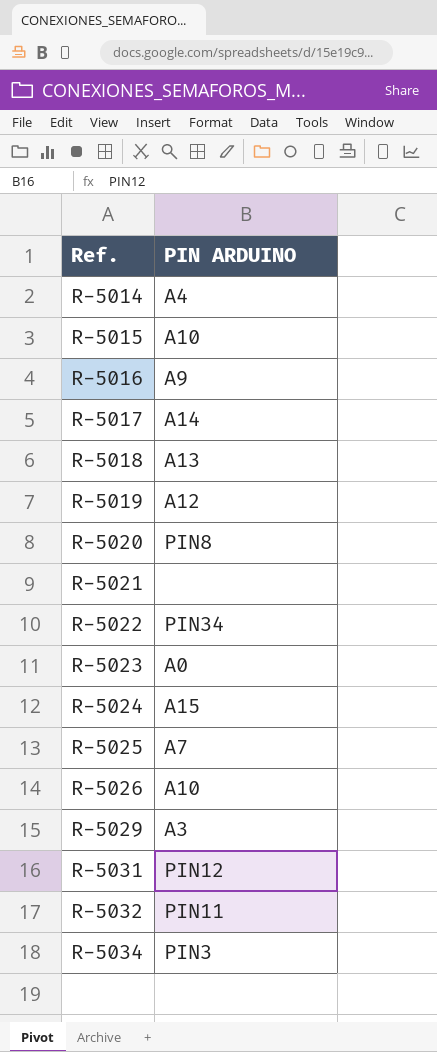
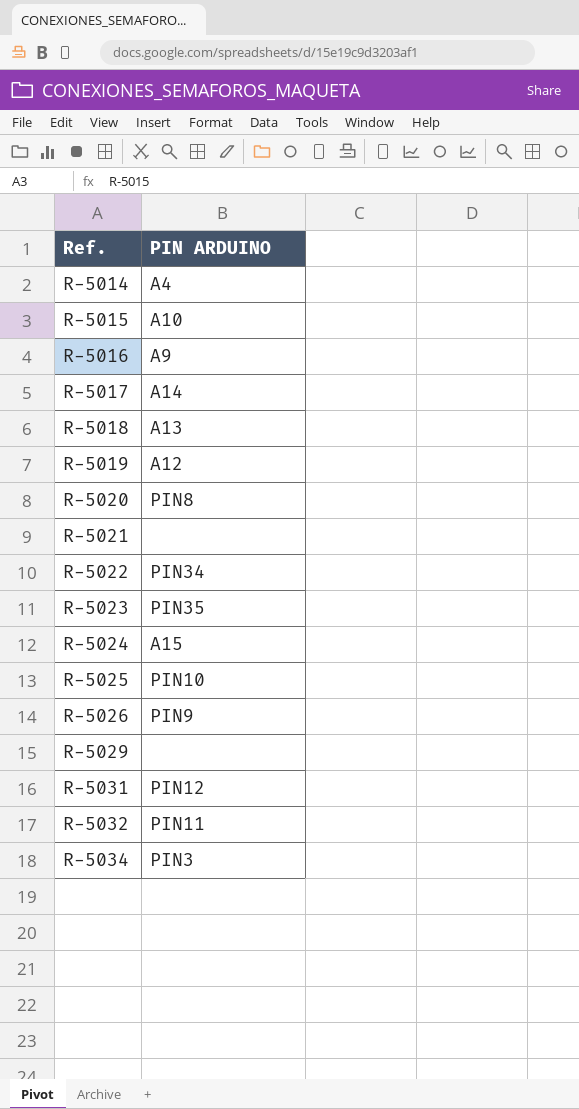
R-5023 | PIN ARDUINO: A0 -> PIN35
R-5025 | PIN ARDUINO: A7 -> PIN10
R-5026 | PIN ARDUINO: A10 -> PIN9
R-5029 | PIN ARDUINO: A3 -> none

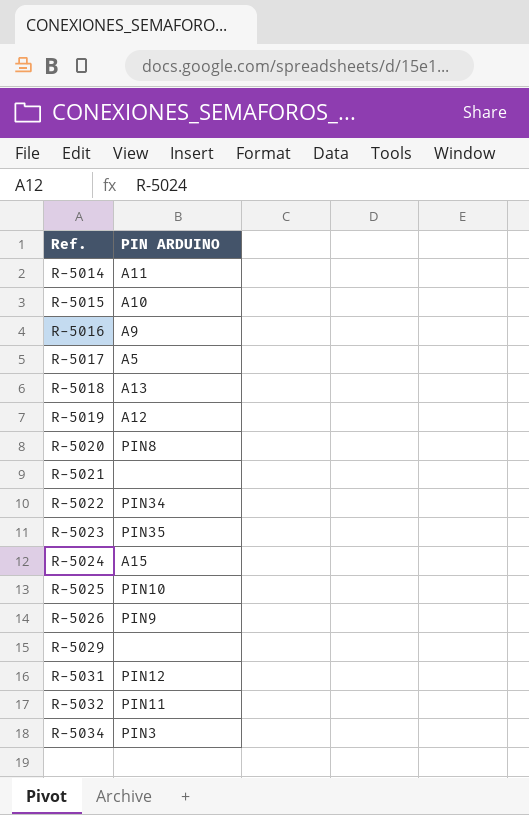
R-5014 | PIN ARDUINO: A4 -> A11
R-5017 | PIN ARDUINO: A14 -> A5

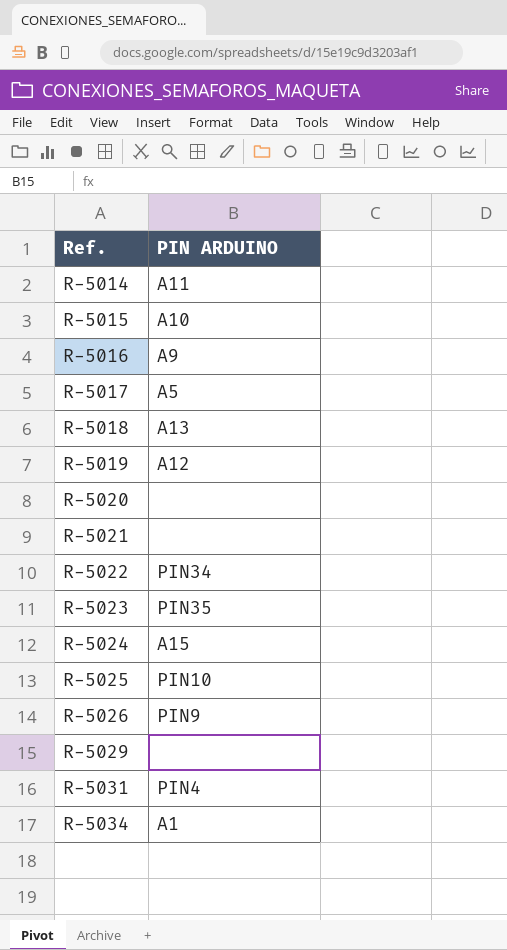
row R-5032: PIN11 -> none
R-5020 | PIN ARDUINO: PIN8 -> none
R-5031 | PIN ARDUINO: PIN12 -> PIN4
R-5034 | PIN ARDUINO: PIN3 -> A1

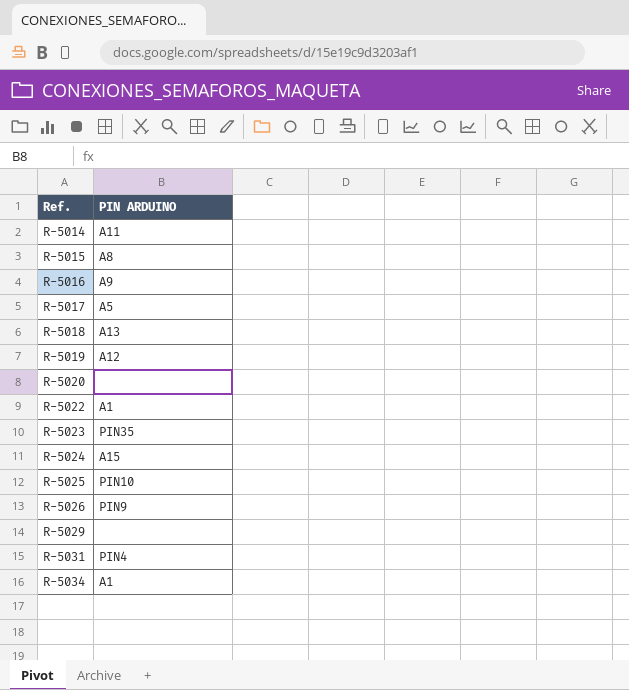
row R-5021: none -> none
R-5015 | PIN ARDUINO: A10 -> A8
R-5022 | PIN ARDUINO: PIN34 -> A1

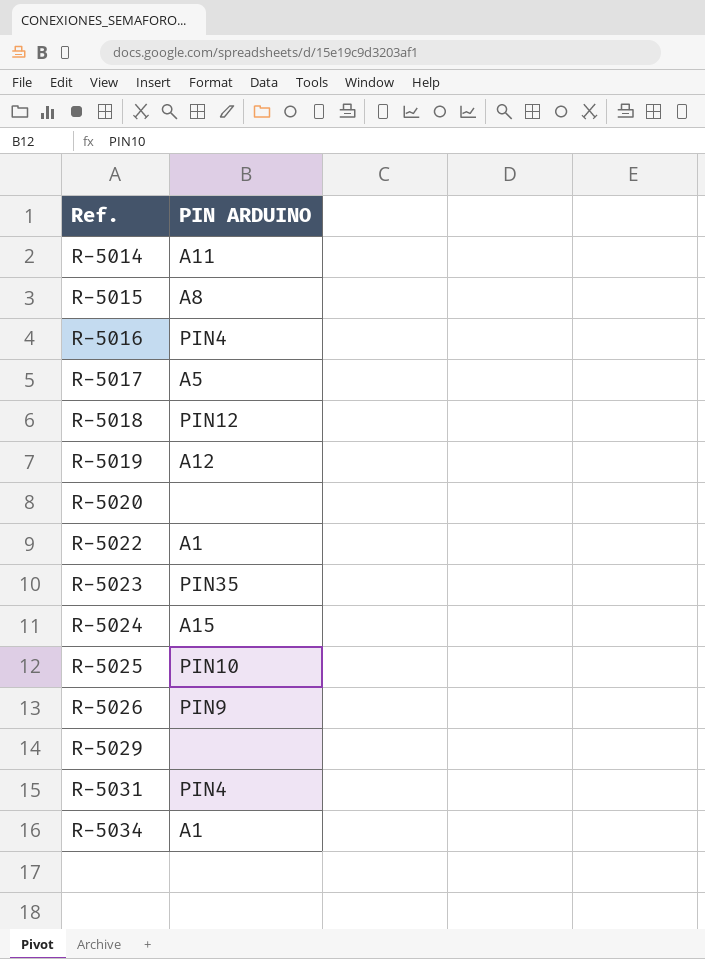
R-5016 | PIN ARDUINO: A9 -> PIN4
R-5018 | PIN ARDUINO: A13 -> PIN12

